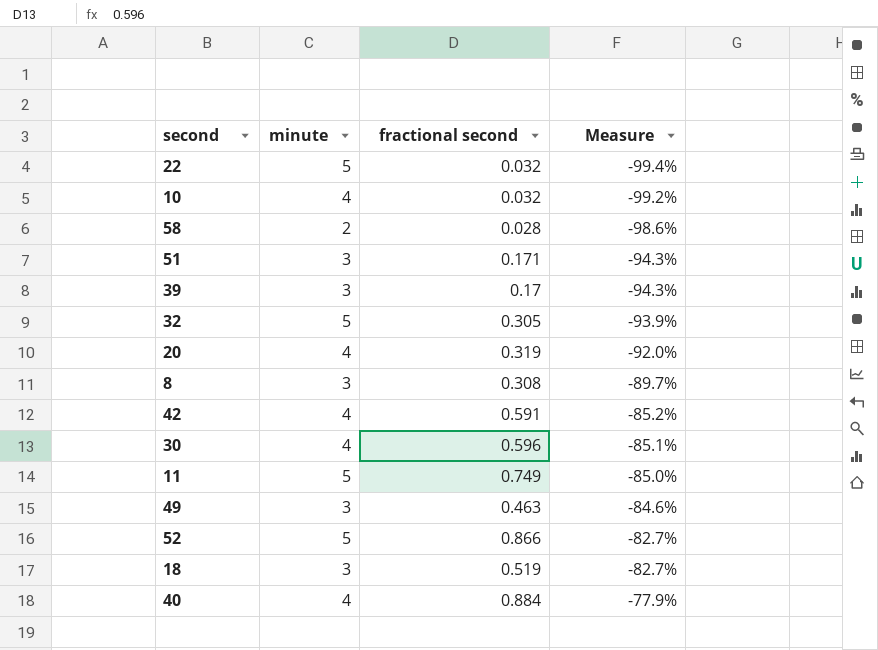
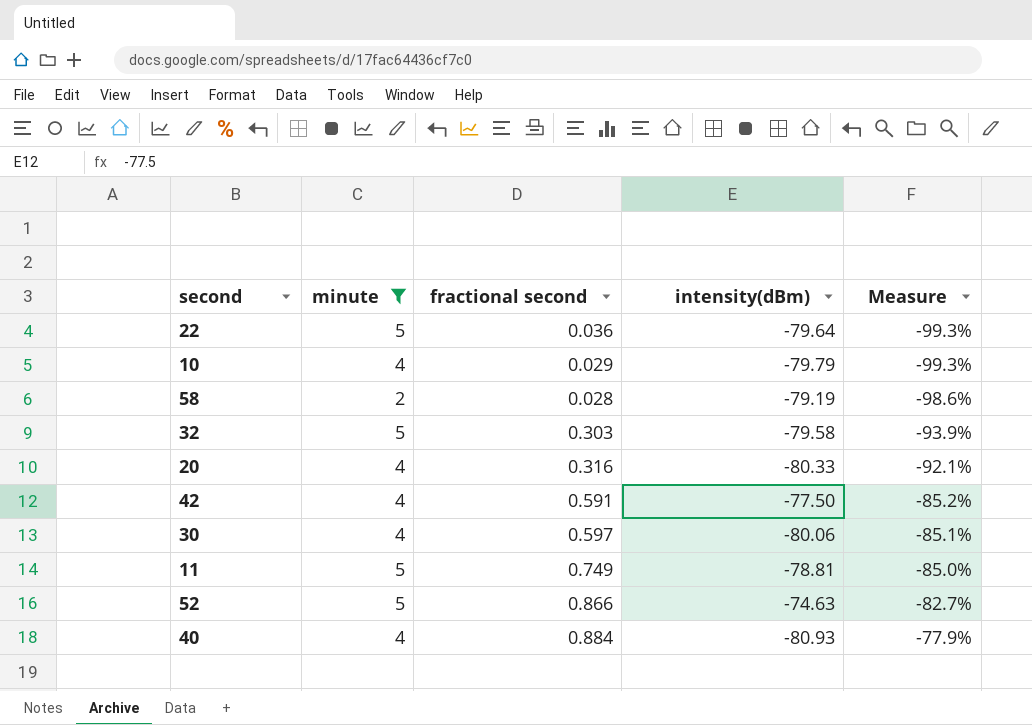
filter: none -> minute != 3
column intensity(dBm) | position: none -> 4
22 | fractional second: 0.032 -> 0.036
22 | Measure: -99.4% -> -99.3%
10 | fractional second: 0.032 -> 0.029
10 | Measure: -99.2% -> -99.3%
32 | fractional second: 0.305 -> 0.303
20 | fractional second: 0.319 -> 0.316
20 | Measure: -92.0% -> -92.1%
30 | fractional second: 0.596 -> 0.597

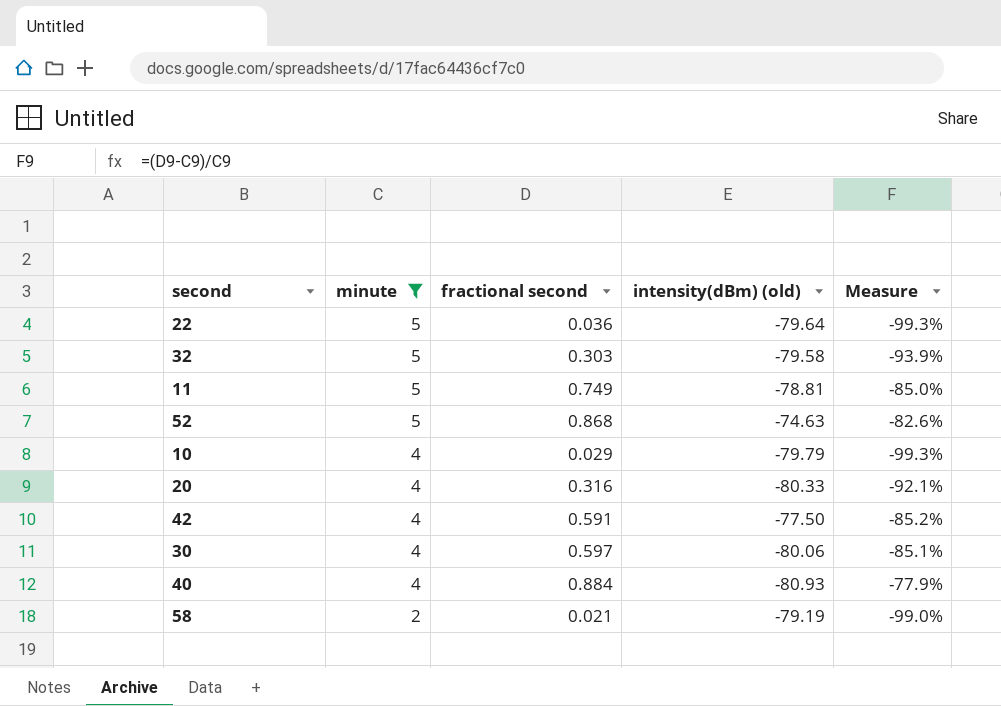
row order: Measure ascending -> minute descending
column name: intensity(dBm) -> intensity(dBm) (old)
52 | fractional second: 0.866 -> 0.868
52 | Measure: -82.7% -> -82.6%
58 | fractional second: 0.028 -> 0.021
58 | Measure: -98.6% -> -99.0%

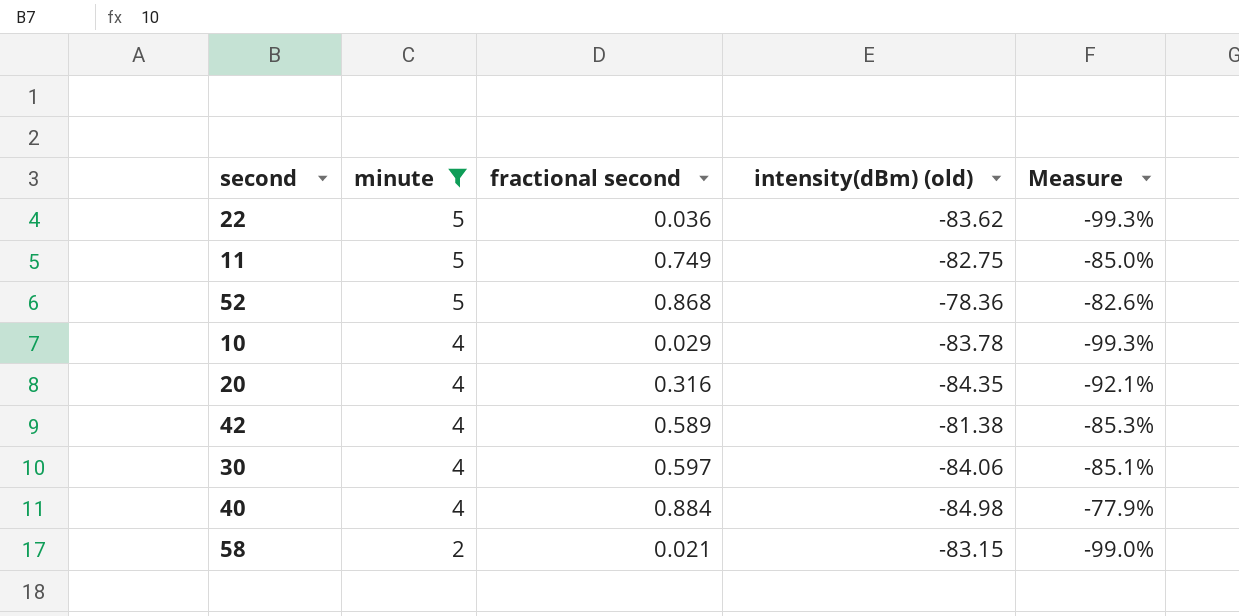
row 32: 5 | 0.303 | -79.58 | -93.9% -> none
22 | intensity(dBm) (old): -79.64 -> -83.62
11 | intensity(dBm) (old): -78.81 -> -82.75
52 | intensity(dBm) (old): -74.63 -> -78.36
10 | intensity(dBm) (old): -79.79 -> -83.78
20 | intensity(dBm) (old): -80.33 -> -84.35
42 | fractional second: 0.591 -> 0.589
42 | intensity(dBm) (old): -77.50 -> -81.38
42 | Measure: -85.2% -> -85.3%
30 | intensity(dBm) (old): -80.06 -> -84.06
40 | intensity(dBm) (old): -80.93 -> -84.98
58 | intensity(dBm) (old): -79.19 -> -83.15

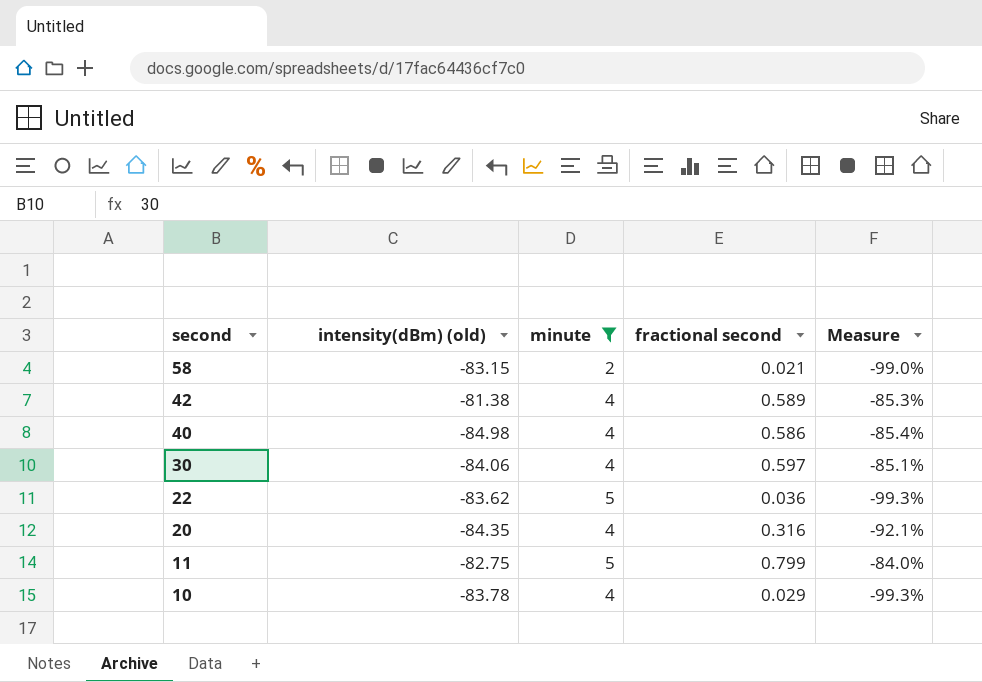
row order: minute descending -> second descending
column intensity(dBm) (old) | position: 4 -> 2
row 52: 5 | 0.868 | -78.36 | -82.6% -> none
40 | fractional second: 0.884 -> 0.586
40 | Measure: -77.9% -> -85.4%
11 | fractional second: 0.749 -> 0.799
11 | Measure: -85.0% -> -84.0%

